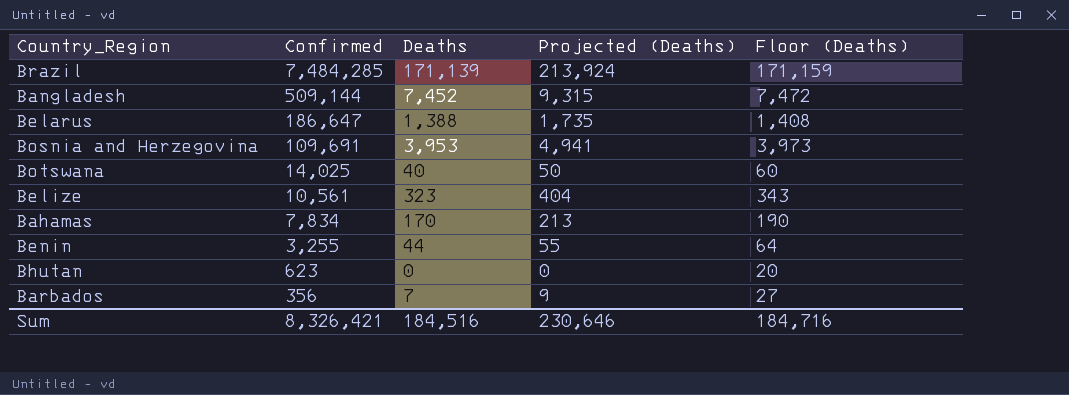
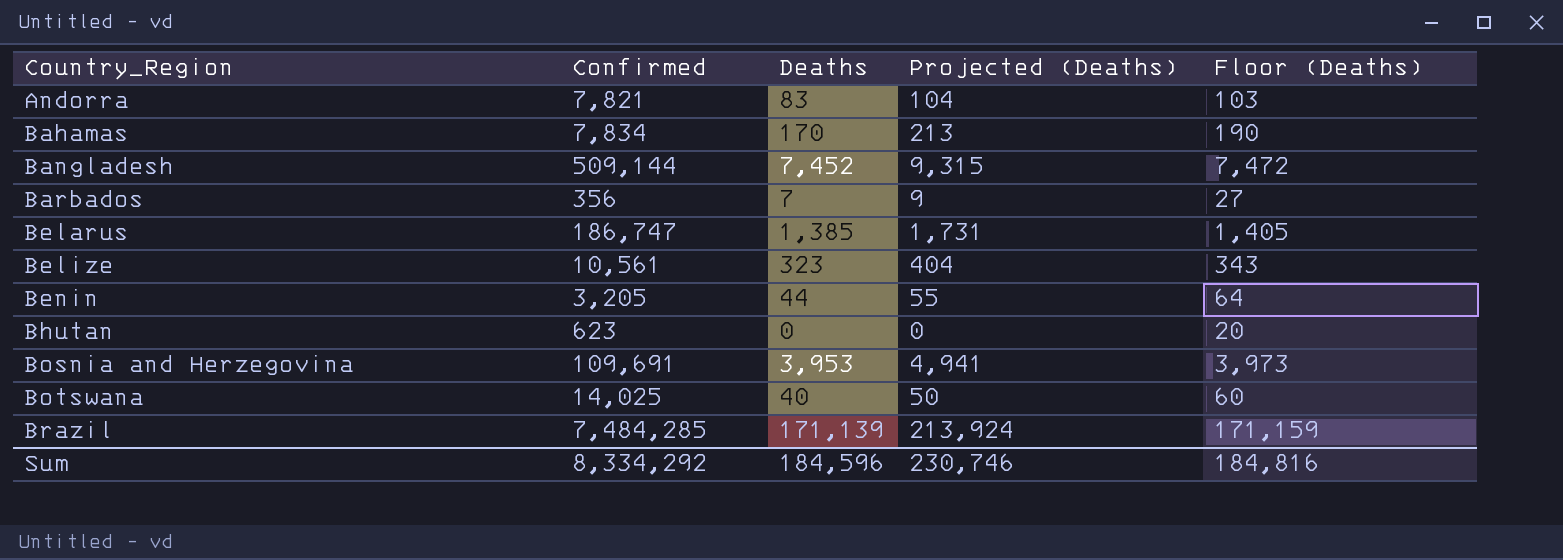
row order: Confirmed descending -> Country_Region ascending
row Andorra: none -> 7,821 | 83 | 104 | 103
Belarus | Confirmed: 186,647 -> 186,747
Belarus | Deaths: 1,388 -> 1,385
Belarus | Projected (Deaths): 1,735 -> 1,731
Belarus | Floor (Deaths): 1,408 -> 1,405
Benin | Confirmed: 3,255 -> 3,205
Sum | Confirmed: 8,326,421 -> 8,334,292
Sum | Deaths: 184,516 -> 184,596
Sum | Projected (Deaths): 230,646 -> 230,746
Sum | Floor (Deaths): 184,716 -> 184,816

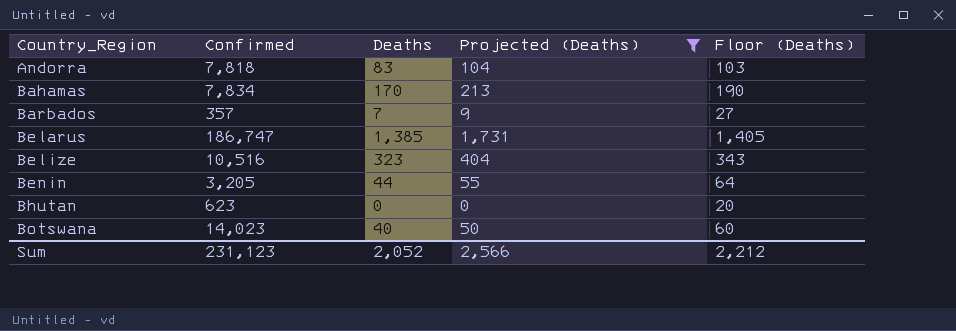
filter: none -> Projected (Deaths) <= 1,731
Andorra | Confirmed: 7,821 -> 7,818
Barbados | Confirmed: 356 -> 357
Belize | Confirmed: 10,561 -> 10,516
Botswana | Confirmed: 14,025 -> 14,023
Sum | Confirmed: 8,334,292 -> 231,123
Sum | Deaths: 184,596 -> 2,052
Sum | Projected (Deaths): 230,746 -> 2,566
Sum | Floor (Deaths): 184,816 -> 2,212

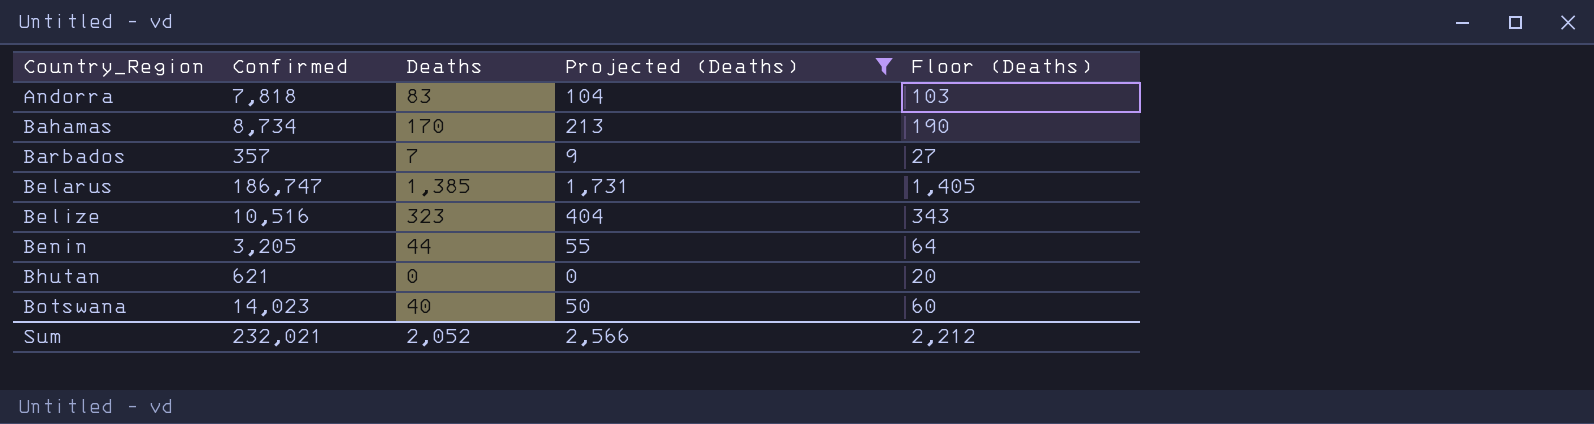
Bahamas | Confirmed: 7,834 -> 8,734
Bhutan | Confirmed: 623 -> 621
Sum | Confirmed: 231,123 -> 232,021

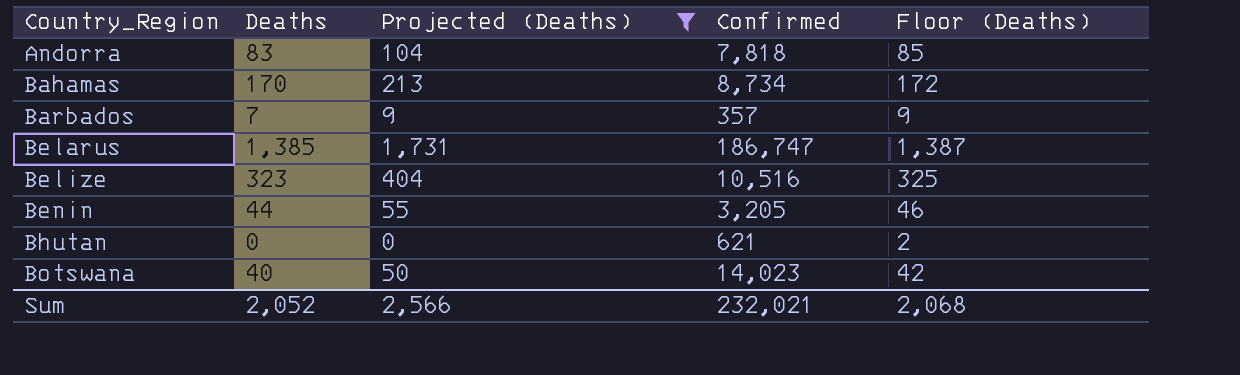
column Confirmed | position: 2 -> 4
column Floor (Deaths) | formula: [Deaths] + 20 -> [Deaths] + 2
Sum | Floor (Deaths): 2,212 -> 2,068

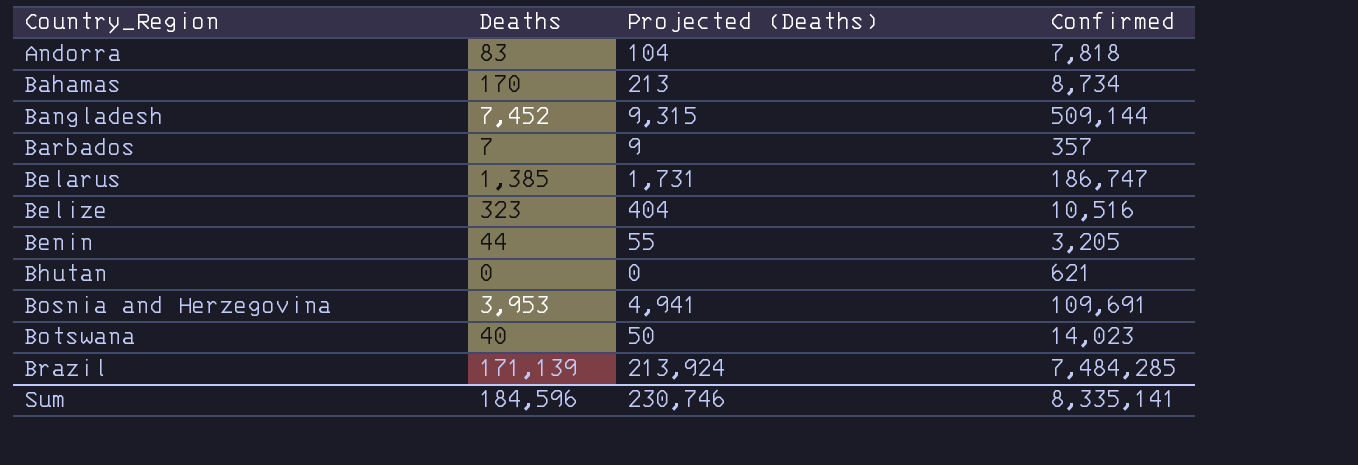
filter: Projected (Deaths) <= 1,731 -> none
column Floor (Deaths) | formula: [Deaths] + 2 -> none
Sum | Deaths: 2,052 -> 184,596
Sum | Projected (Deaths): 2,566 -> 230,746
Sum | Confirmed: 232,021 -> 8,335,141

